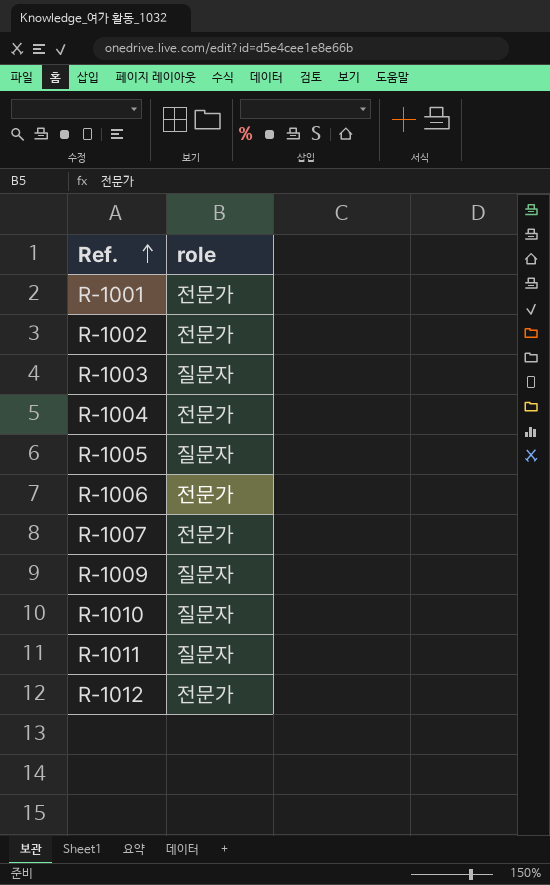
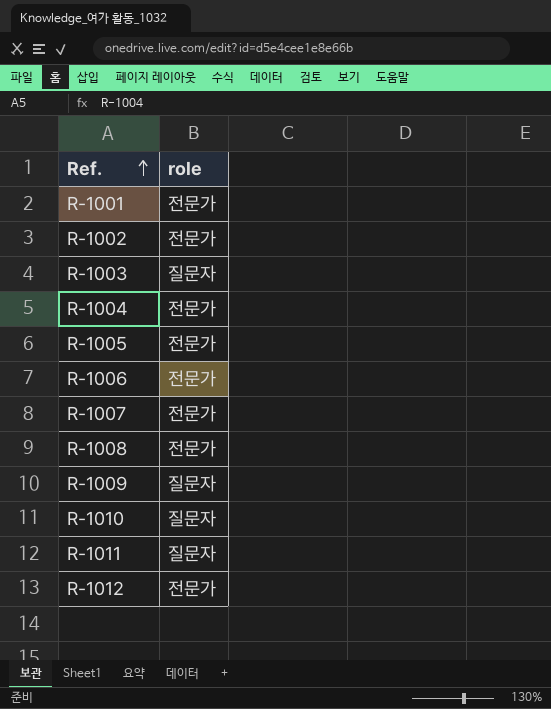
R-1005 | role: 질문자 -> 전문가
row R-1008: none -> 전문가

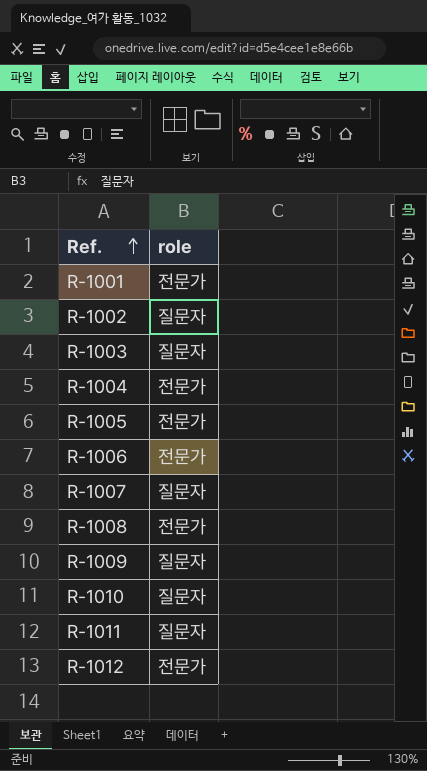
R-1002 | role: 전문가 -> 질문자
R-1007 | role: 전문가 -> 질문자

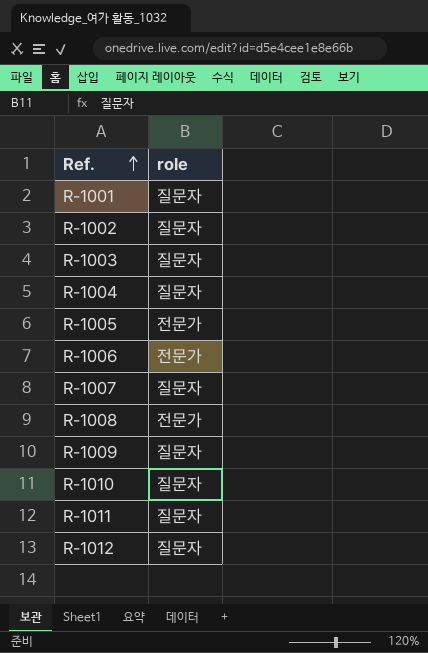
R-1001 | role: 전문가 -> 질문자
R-1004 | role: 전문가 -> 질문자
R-1012 | role: 전문가 -> 질문자

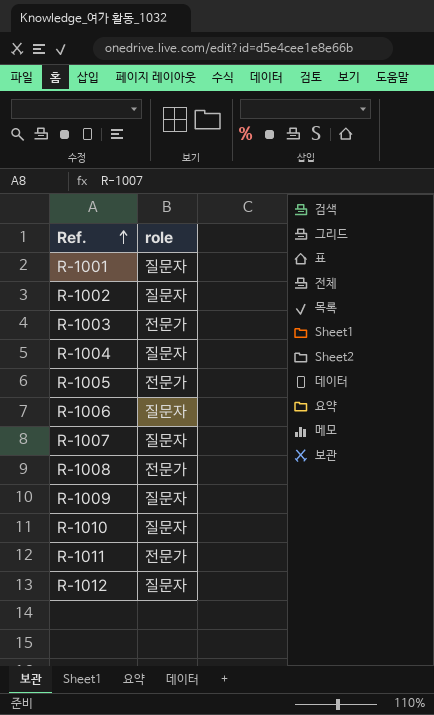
R-1003 | role: 질문자 -> 전문가
R-1006 | role: 전문가 -> 질문자
R-1011 | role: 질문자 -> 전문가

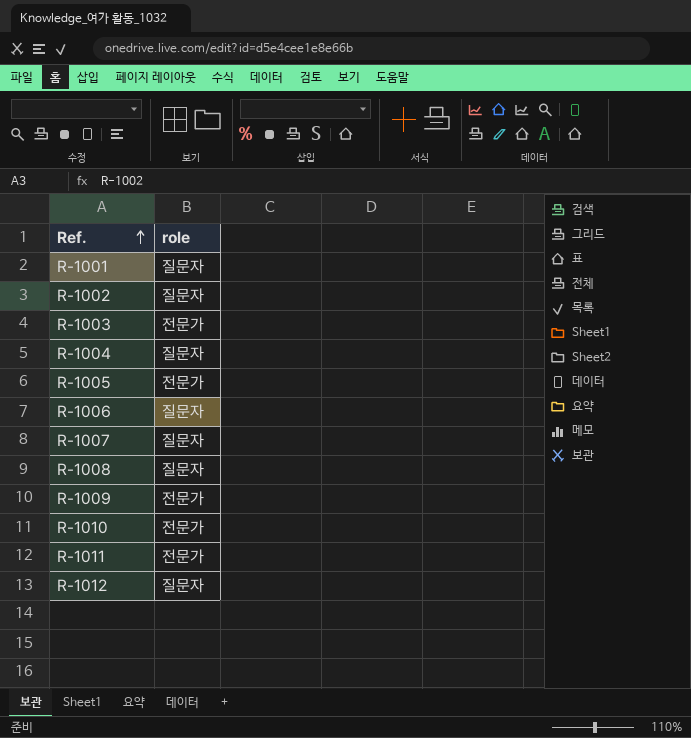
R-1008 | role: 전문가 -> 질문자
R-1009 | role: 질문자 -> 전문가
R-1010 | role: 질문자 -> 전문가

